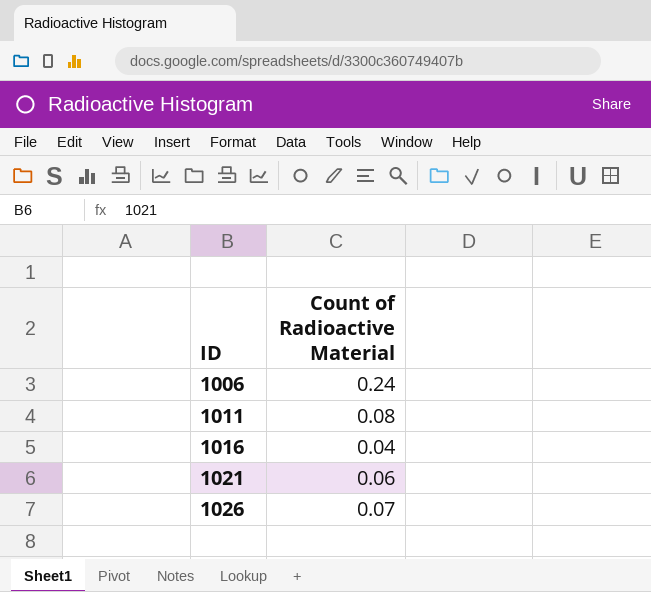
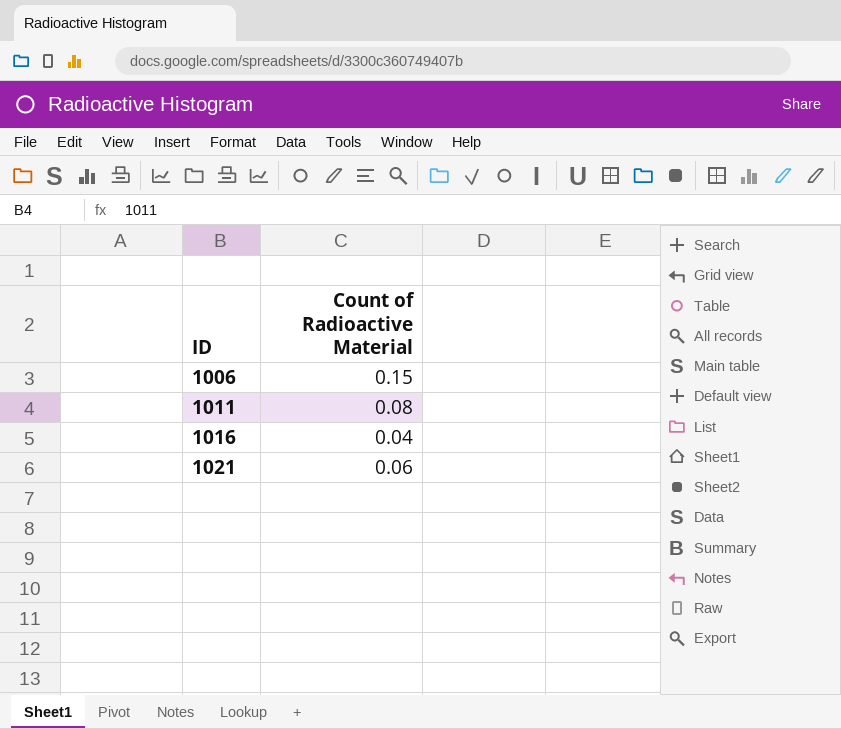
row 1026: 0.07 -> none
1006 | Count of Radioactive Material: 0.24 -> 0.15

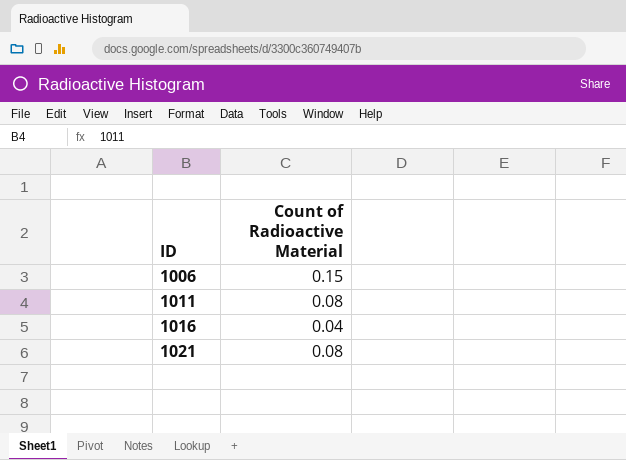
1021 | Count of Radioactive Material: 0.06 -> 0.08

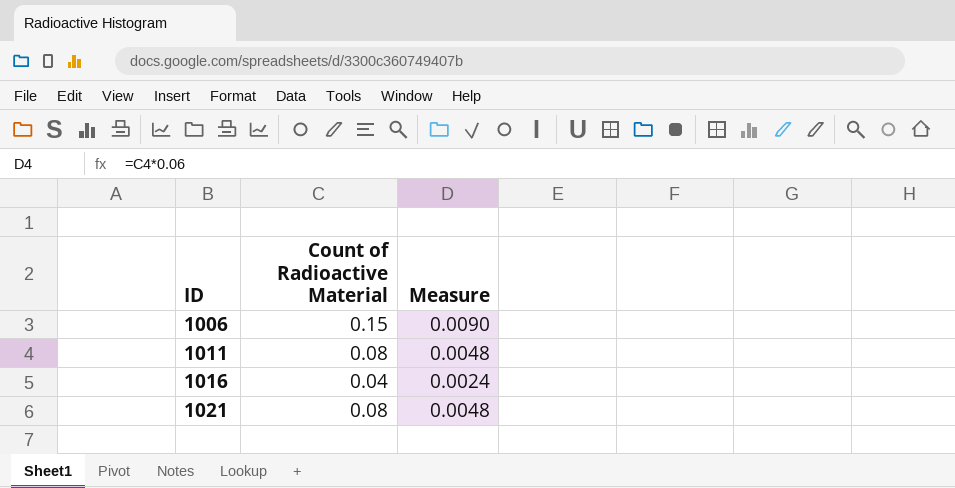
column Measure | formula: none -> [Count of Radioactive Material] * 0.06

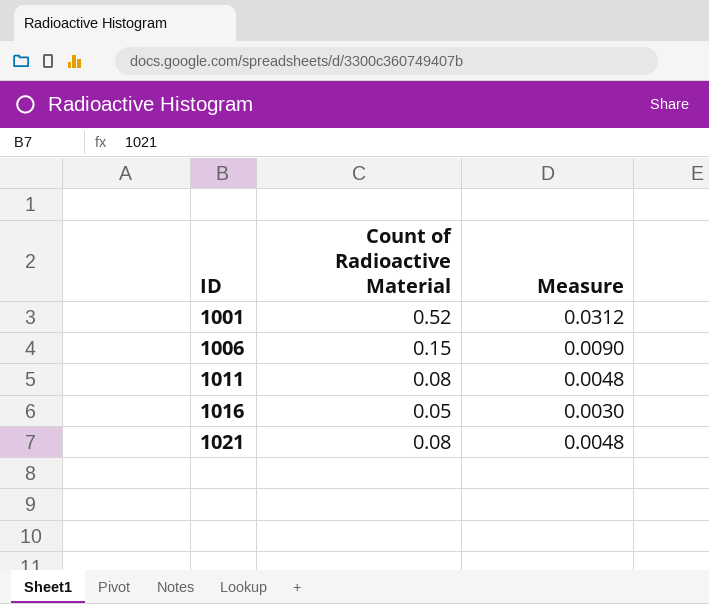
row 1001: none -> 0.52 | 0.0312
1016 | Count of Radioactive Material: 0.04 -> 0.05
1016 | Measure: 0.0024 -> 0.0030

